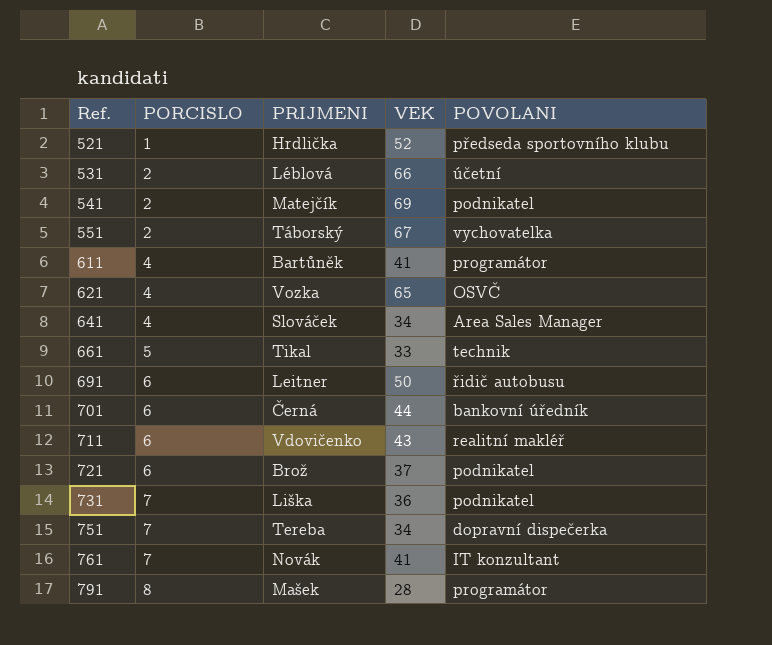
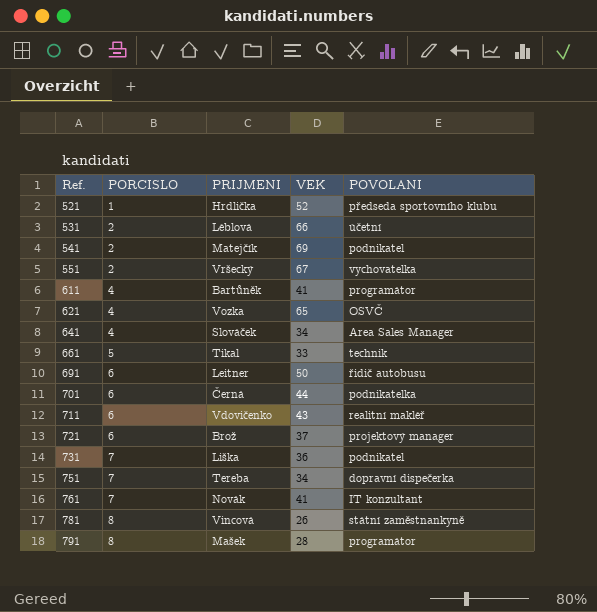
551 | PRIJMENI: Táborský -> Vršecký
701 | POVOLANI: bankovní úředník -> podnikatelka
721 | POVOLANI: podnikatel -> projektový manager
row 781: none -> 8 | Vincová | 26 | státní zaměstnankyně

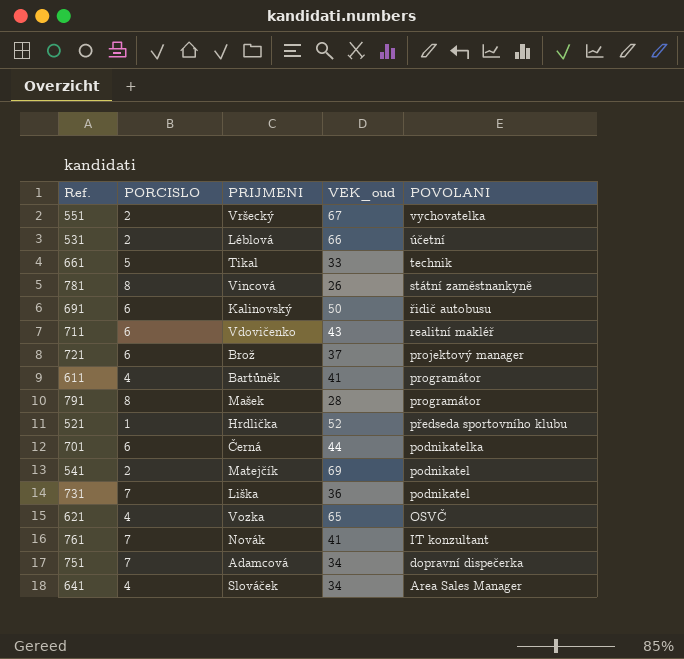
row order: Ref. ascending -> POVOLANI descending
column name: VEK -> VEK_oud
691 | PRIJMENI: Leitner -> Kalinovský
751 | PRIJMENI: Tereba -> Adamcová

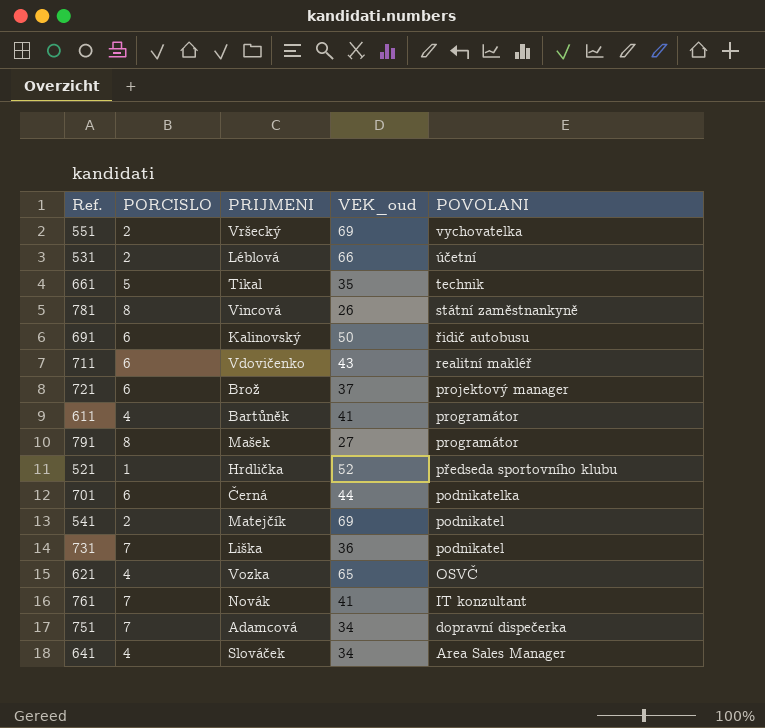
551 | VEK_oud: 67 -> 69
661 | VEK_oud: 33 -> 35
791 | VEK_oud: 28 -> 27

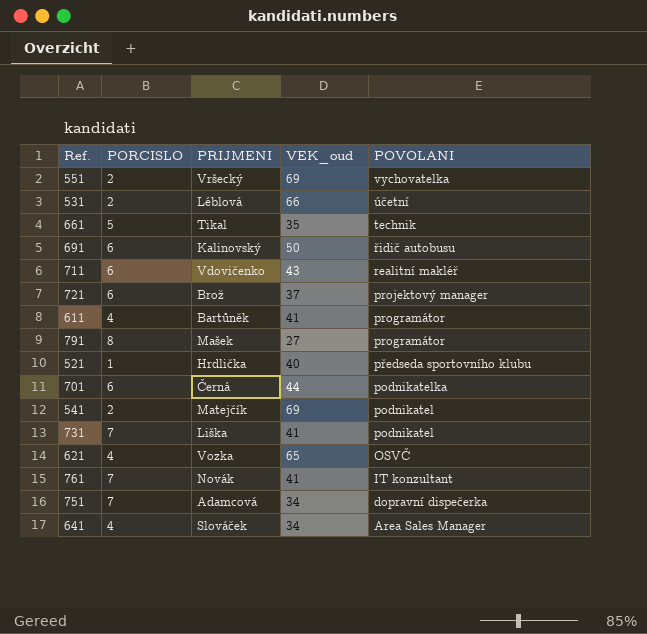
row 781: 8 | Vincová | 26 | státní zaměstnankyně -> none
521 | VEK_oud: 52 -> 40
731 | VEK_oud: 36 -> 41

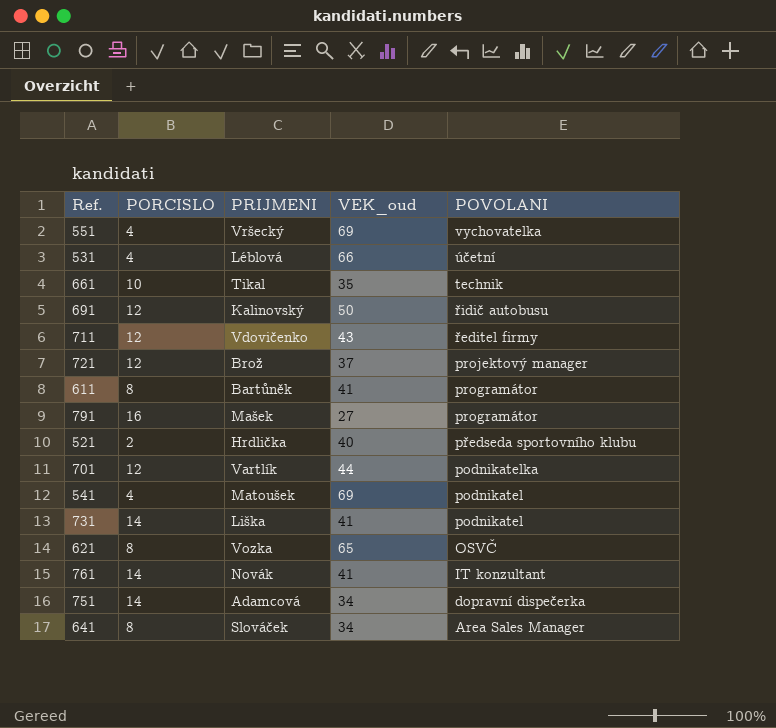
551 | PORCISLO: 2 -> 4
531 | PORCISLO: 2 -> 4
661 | PORCISLO: 5 -> 10
691 | PORCISLO: 6 -> 12
711 | PORCISLO: 6 -> 12
711 | POVOLANI: realitní makléř -> ředitel firmy
721 | PORCISLO: 6 -> 12
611 | PORCISLO: 4 -> 8
791 | PORCISLO: 8 -> 16
521 | PORCISLO: 1 -> 2
701 | PORCISLO: 6 -> 12
701 | PRIJMENI: Černá -> Vartlík
541 | PORCISLO: 2 -> 4
541 | PRIJMENI: Matejčík -> Matoušek
731 | PORCISLO: 7 -> 14
621 | PORCISLO: 4 -> 8
761 | PORCISLO: 7 -> 14
751 | PORCISLO: 7 -> 14
641 | PORCISLO: 4 -> 8

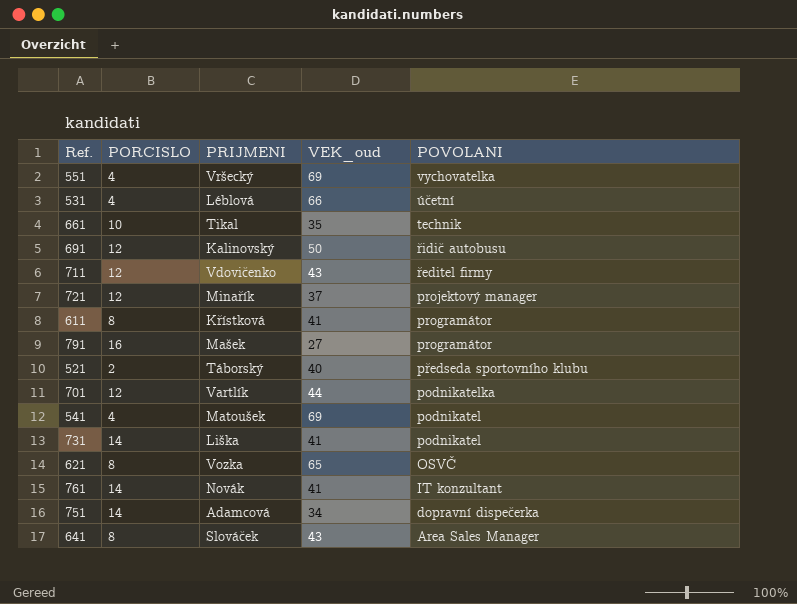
721 | PRIJMENI: Brož -> Minařík
611 | PRIJMENI: Bartůněk -> Křístková
521 | PRIJMENI: Hrdlička -> Táborský
641 | VEK_oud: 34 -> 43

